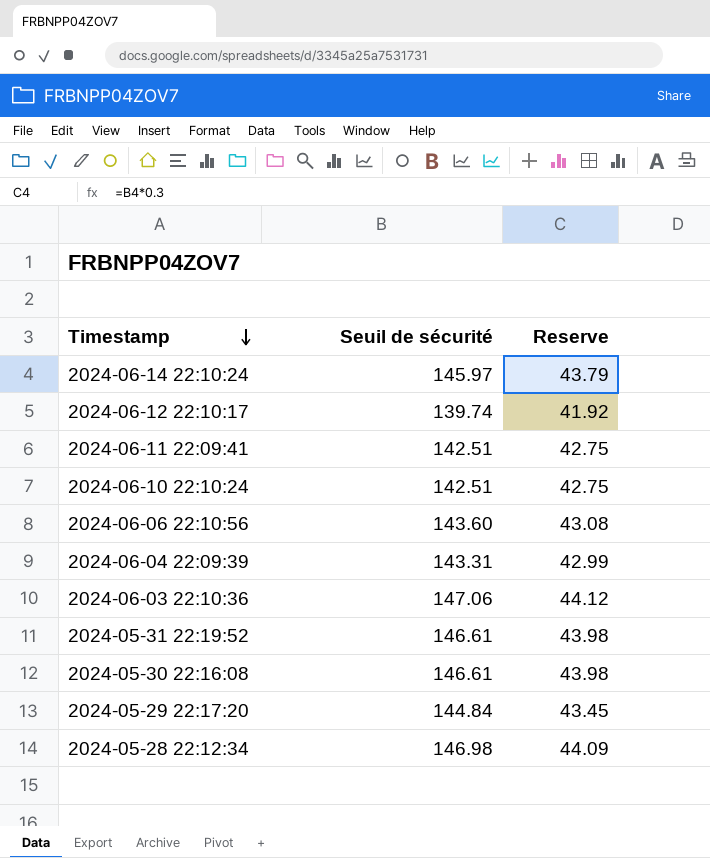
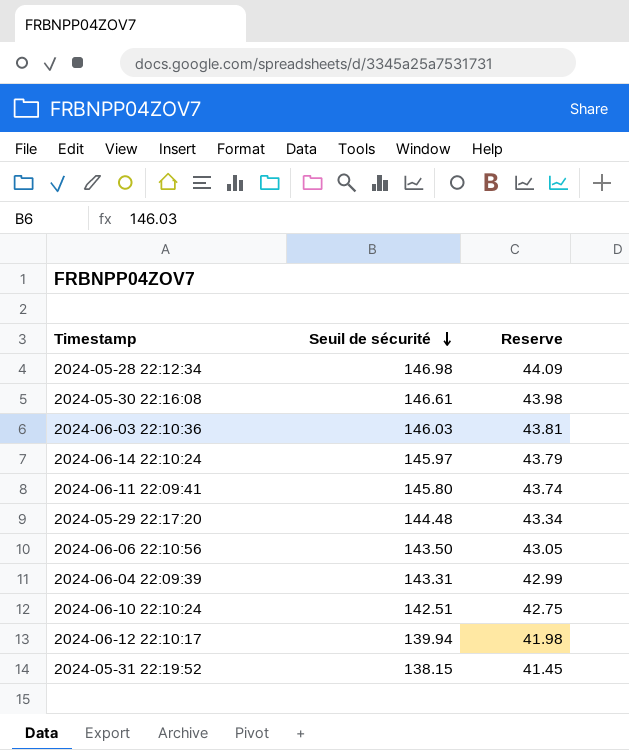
row order: Timestamp descending -> Seuil de sécurité descending
2024-06-03 22:10:36 | Seuil de sécurité: 147.06 -> 146.03
2024-06-03 22:10:36 | Reserve: 44.12 -> 43.81
2024-06-11 22:09:41 | Seuil de sécurité: 142.51 -> 145.80
2024-06-11 22:09:41 | Reserve: 42.75 -> 43.74
2024-05-29 22:17:20 | Seuil de sécurité: 144.84 -> 144.48
2024-05-29 22:17:20 | Reserve: 43.45 -> 43.34
2024-06-06 22:10:56 | Seuil de sécurité: 143.60 -> 143.50
2024-06-06 22:10:56 | Reserve: 43.08 -> 43.05
2024-06-12 22:10:17 | Seuil de sécurité: 139.74 -> 139.94
2024-06-12 22:10:17 | Reserve: 41.92 -> 41.98
2024-05-31 22:19:52 | Seuil de sécurité: 146.61 -> 138.15
2024-05-31 22:19:52 | Reserve: 43.98 -> 41.45

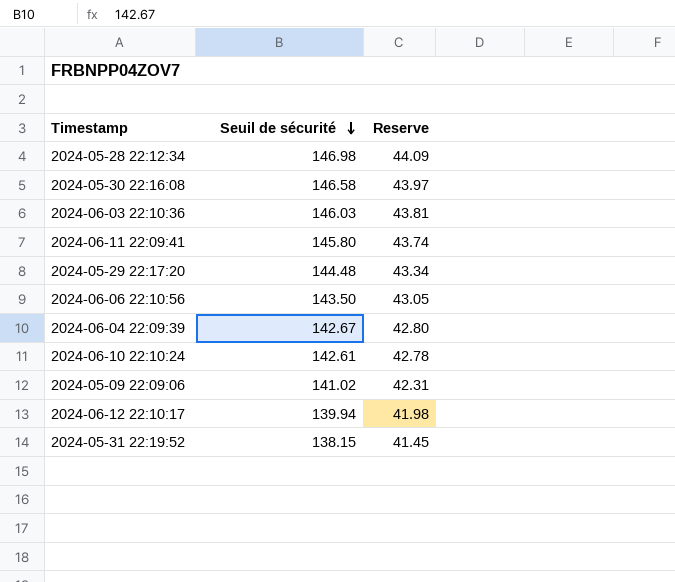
row 2024-06-14 22:10:24: 145.97 | 43.79 -> none
2024-05-30 22:16:08 | Seuil de sécurité: 146.61 -> 146.58
2024-05-30 22:16:08 | Reserve: 43.98 -> 43.97
2024-06-04 22:09:39 | Seuil de sécurité: 143.31 -> 142.67
2024-06-04 22:09:39 | Reserve: 42.99 -> 42.80
2024-06-10 22:10:24 | Seuil de sécurité: 142.51 -> 142.61
2024-06-10 22:10:24 | Reserve: 42.75 -> 42.78
row 2024-05-09 22:09:06: none -> 141.02 | 42.31

